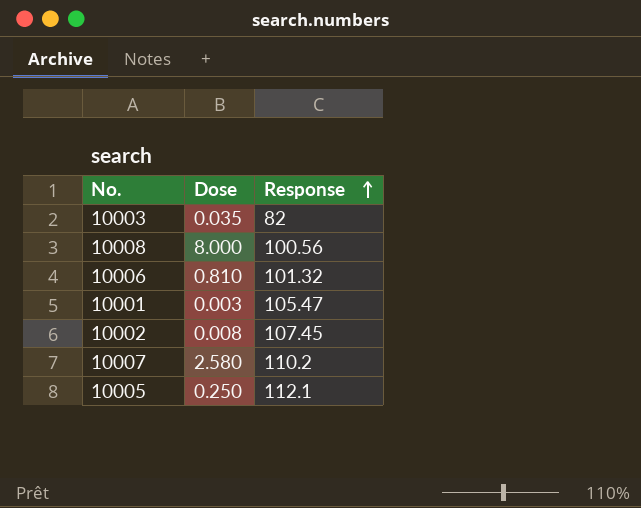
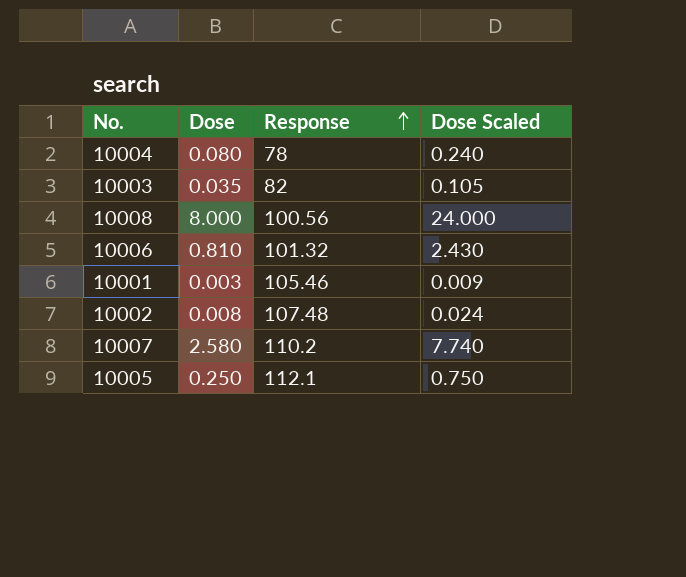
column Dose Scaled | formula: none -> [Dose] * 3
row 10004: none -> 0.080 | 78 | 0.240
10001 | Response: 105.47 -> 105.46
10002 | Response: 107.45 -> 107.48

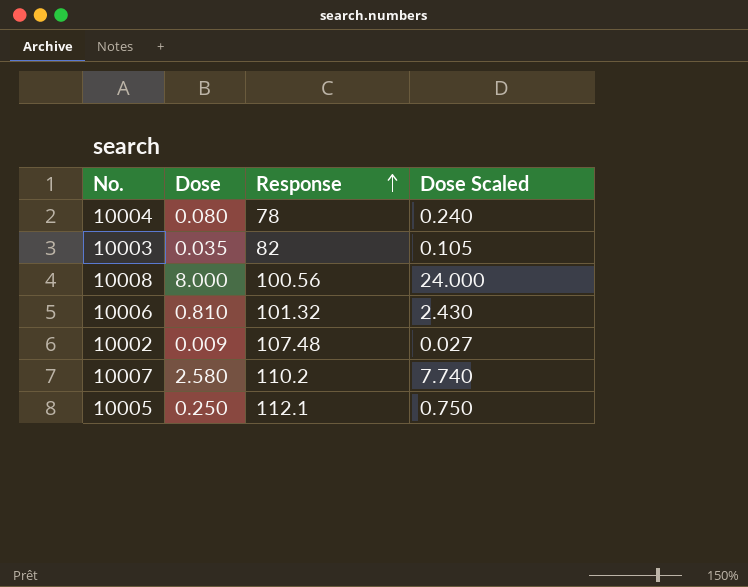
row 10001: 0.003 | 105.46 | 0.009 -> none
10002 | Dose: 0.008 -> 0.009
10002 | Dose Scaled: 0.024 -> 0.027

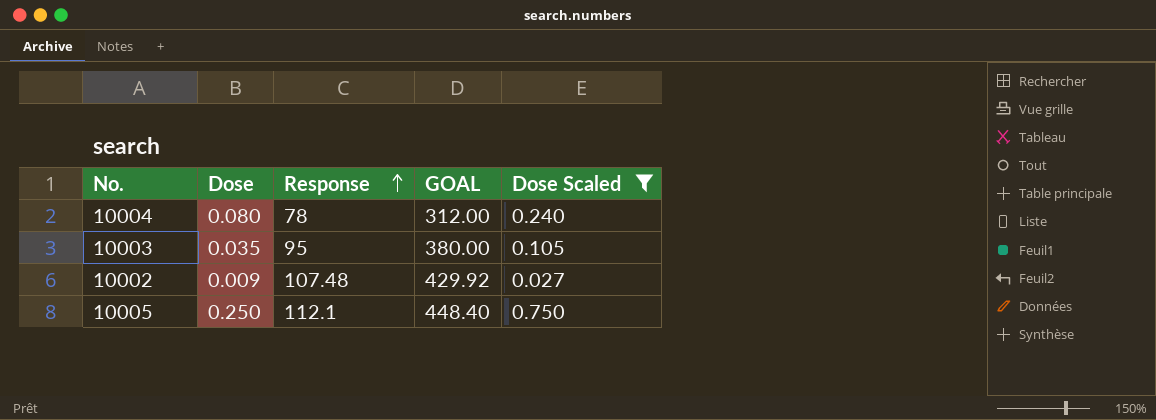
filter: none -> Dose Scaled <= 0.750
column GOAL | formula: none -> [Response] * 4
10003 | Response: 82 -> 95

